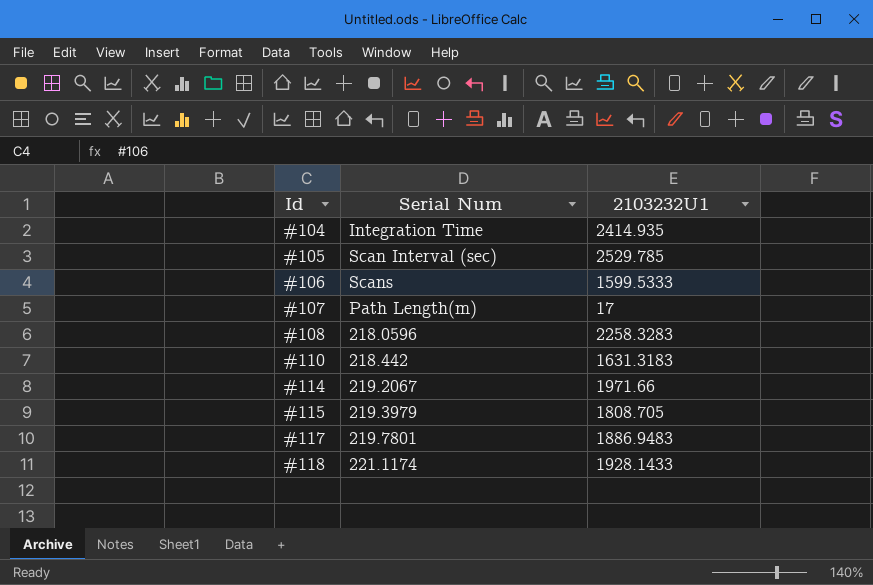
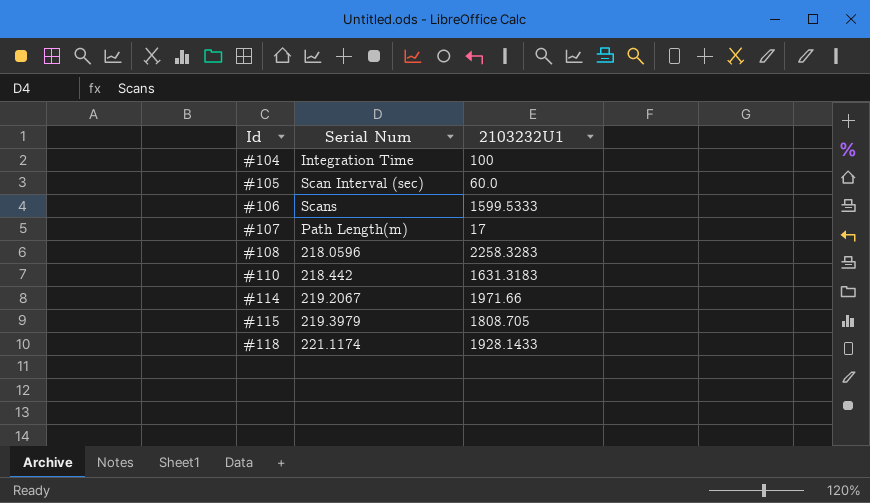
row #117: 219.7801 | 1886.9483 -> none
#104 | 2103232U1: 2414.935 -> 100
#105 | 2103232U1: 2529.785 -> 60.0

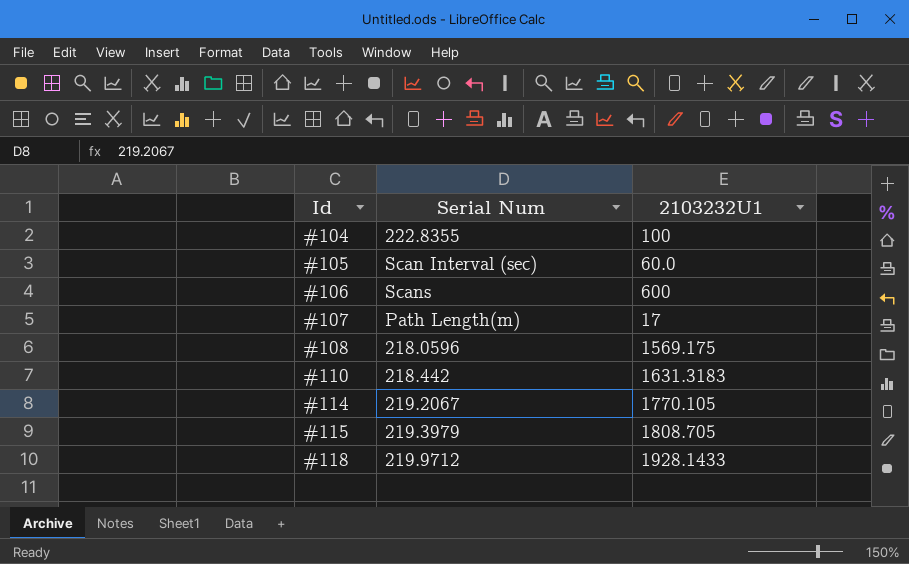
#104 | Serial Num: Integration Time -> 222.8355
#106 | 2103232U1: 1599.5333 -> 600
#108 | 2103232U1: 2258.3283 -> 1569.175
#114 | 2103232U1: 1971.66 -> 1770.105
#118 | Serial Num: 221.1174 -> 219.9712

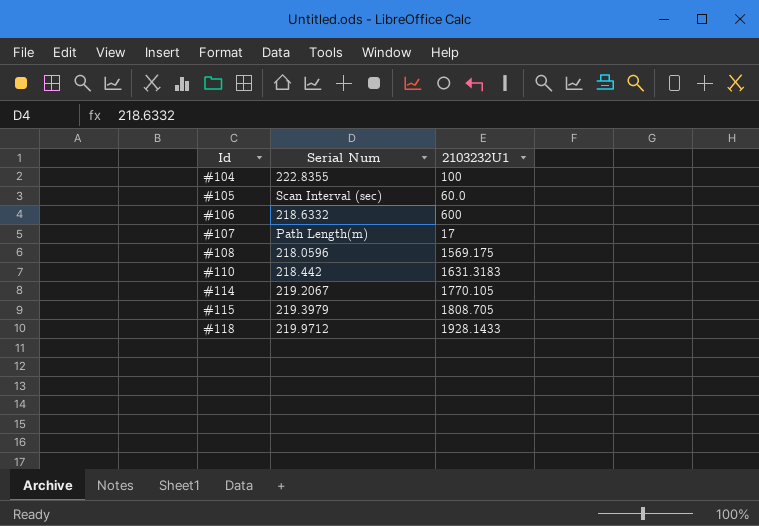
#106 | Serial Num: Scans -> 218.6332

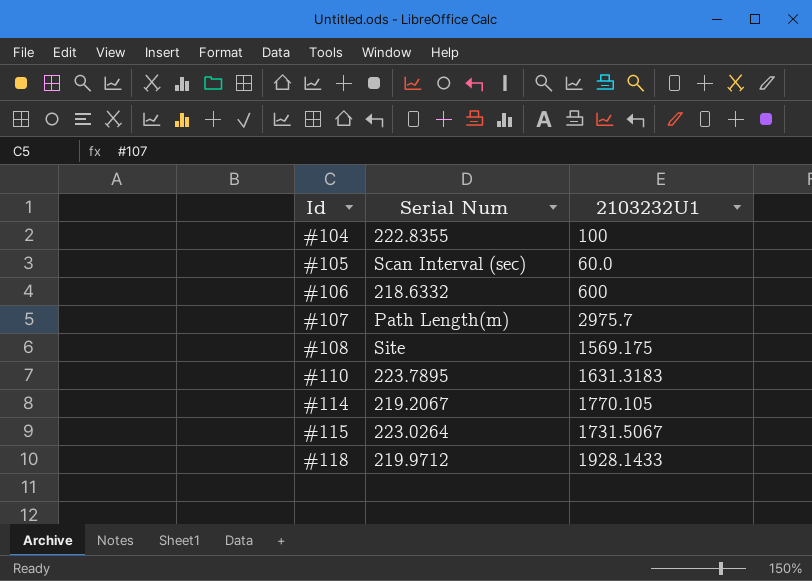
#107 | 2103232U1: 17 -> 2975.7
#108 | Serial Num: 218.0596 -> Site
#110 | Serial Num: 218.442 -> 223.7895
#115 | Serial Num: 219.3979 -> 223.0264
#115 | 2103232U1: 1808.705 -> 1731.5067

